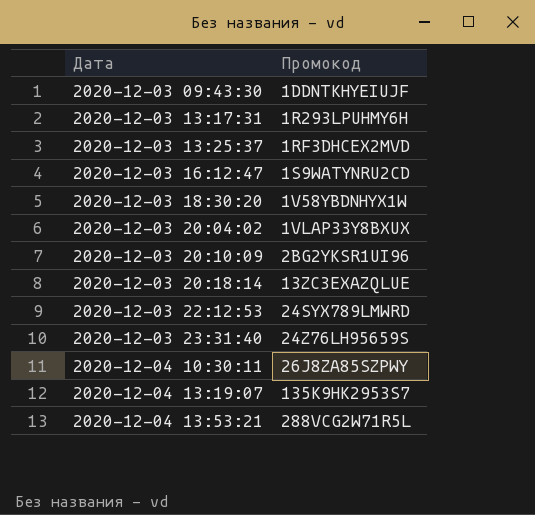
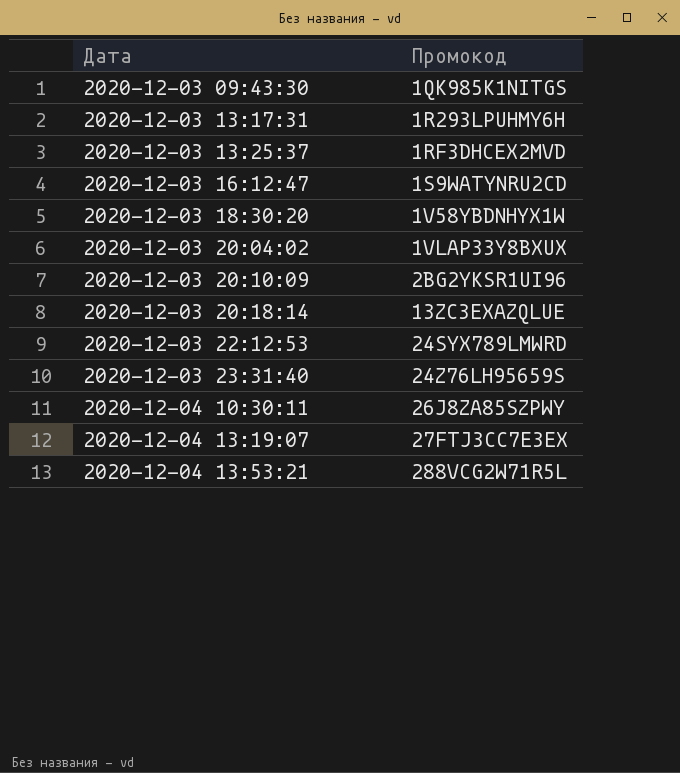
2020-12-03 09:43:30 | Промокод: 1DDNTKHYEIUJF -> 1QK985K1NITGS
2020-12-04 13:19:07 | Промокод: 135K9HK2953S7 -> 27FTJ3CC7E3EX

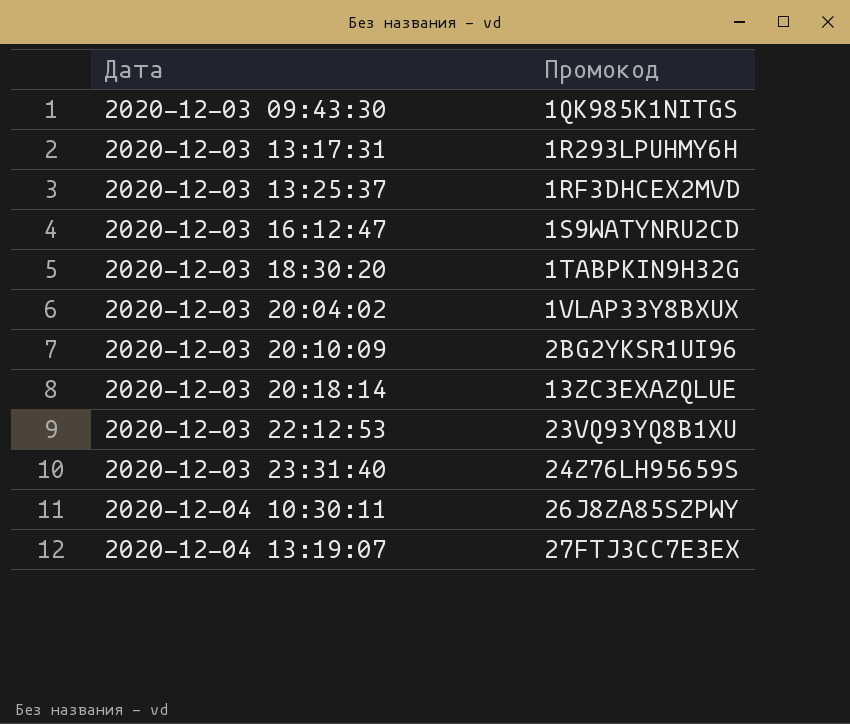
row 2020-12-04 13:53:21: 288VCG2W71R5L -> none
2020-12-03 18:30:20 | Промокод: 1V58YBDNHYX1W -> 1TABPKIN9H32G
2020-12-03 22:12:53 | Промокод: 24SYX789LMWRD -> 23VQ93YQ8B1XU

